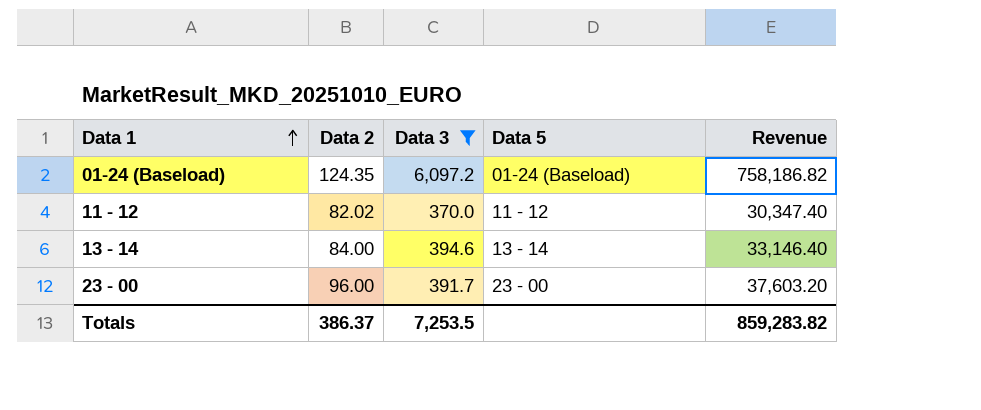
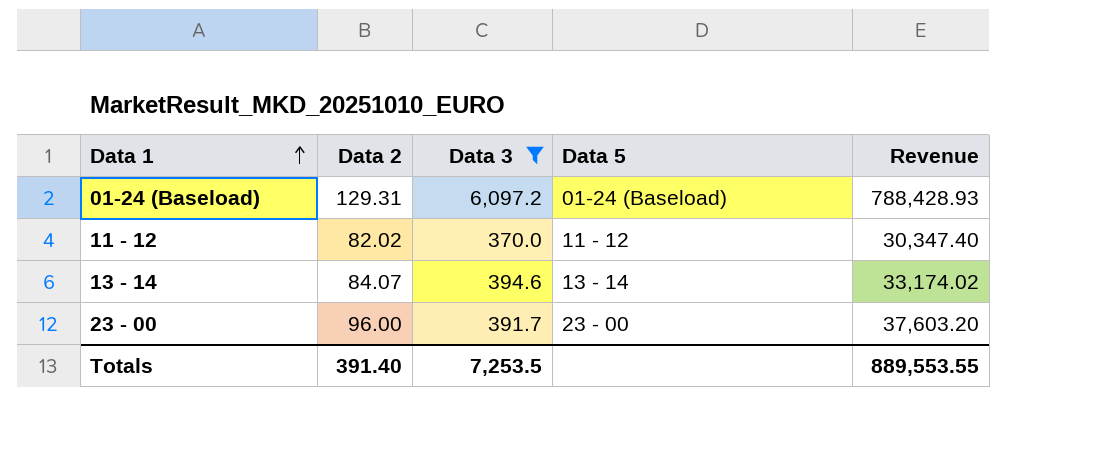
01-24 (Baseload) | Data 2: 124.35 -> 129.31
01-24 (Baseload) | Revenue: 758,186.82 -> 788,428.93
13 - 14 | Data 2: 84.00 -> 84.07
13 - 14 | Revenue: 33,146.40 -> 33,174.02
Totals | Data 2: 386.37 -> 391.40
Totals | Revenue: 859,283.82 -> 889,553.55

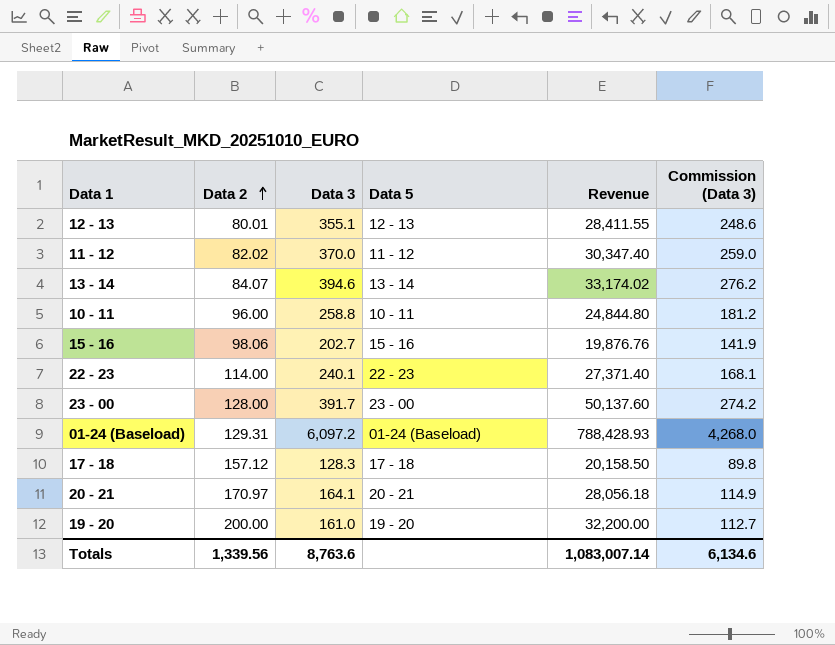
filter: Data 3 >= 370.0 -> none
row order: Data 1 ascending -> Data 2 ascending
column Commission (Data 3) | formula: none -> [Data 3] * 0.7
23 - 00 | Data 2: 96.00 -> 128.00
23 - 00 | Revenue: 37,603.20 -> 50,137.60
Totals | Data 2: 391.40 -> 1,339.56
Totals | Data 3: 7,253.5 -> 8,763.6
Totals | Revenue: 889,553.55 -> 1,083,007.14

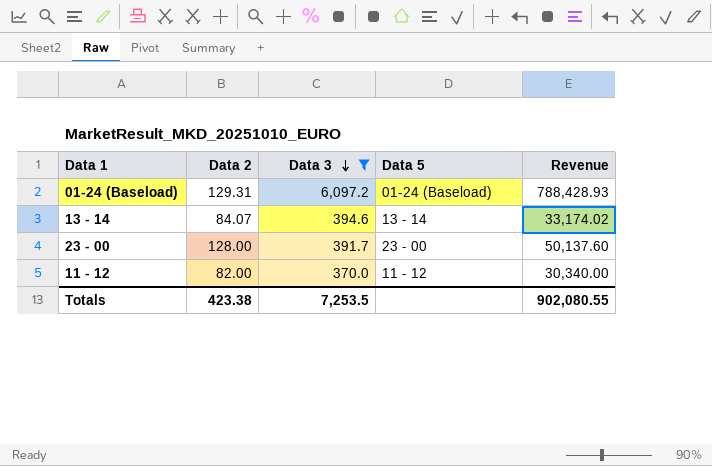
filter: none -> Data 3 >= 370.0
row order: Data 2 ascending -> Data 3 descending
column Commission (Data 3) | formula: [Data 3] * 0.7 -> none
11 - 12 | Data 2: 82.02 -> 82.00
11 - 12 | Revenue: 30,347.40 -> 30,340.00
Totals | Data 2: 1,339.56 -> 423.38
Totals | Data 3: 8,763.6 -> 7,253.5
Totals | Revenue: 1,083,007.14 -> 902,080.55

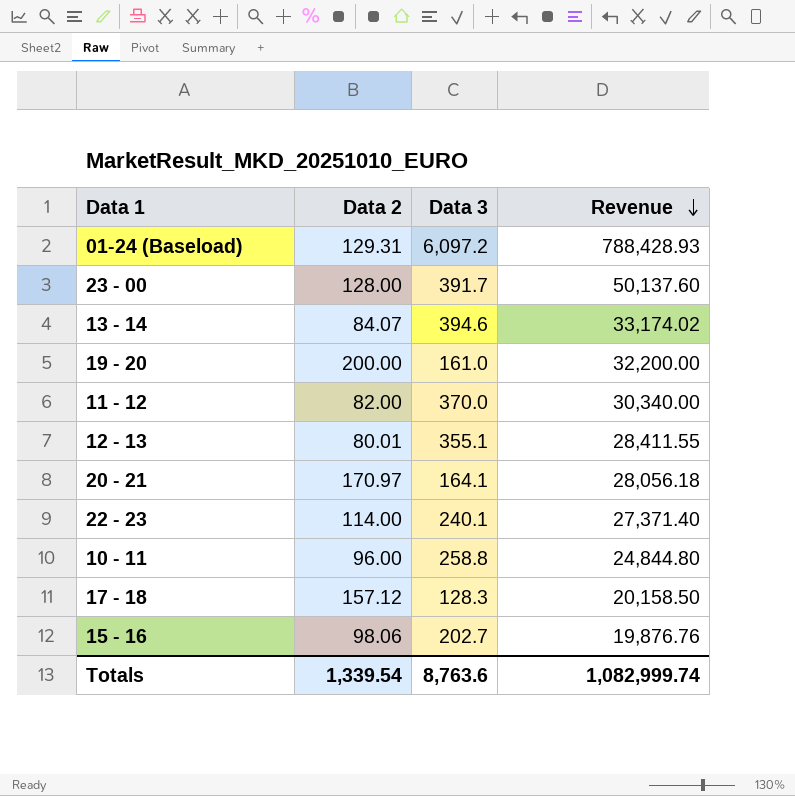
filter: Data 3 >= 370.0 -> none
row order: Data 3 descending -> Revenue descending
column Data 5 | position: 4 -> none
Totals | Data 2: 423.38 -> 1,339.54
Totals | Data 3: 7,253.5 -> 8,763.6
Totals | Revenue: 902,080.55 -> 1,082,999.74

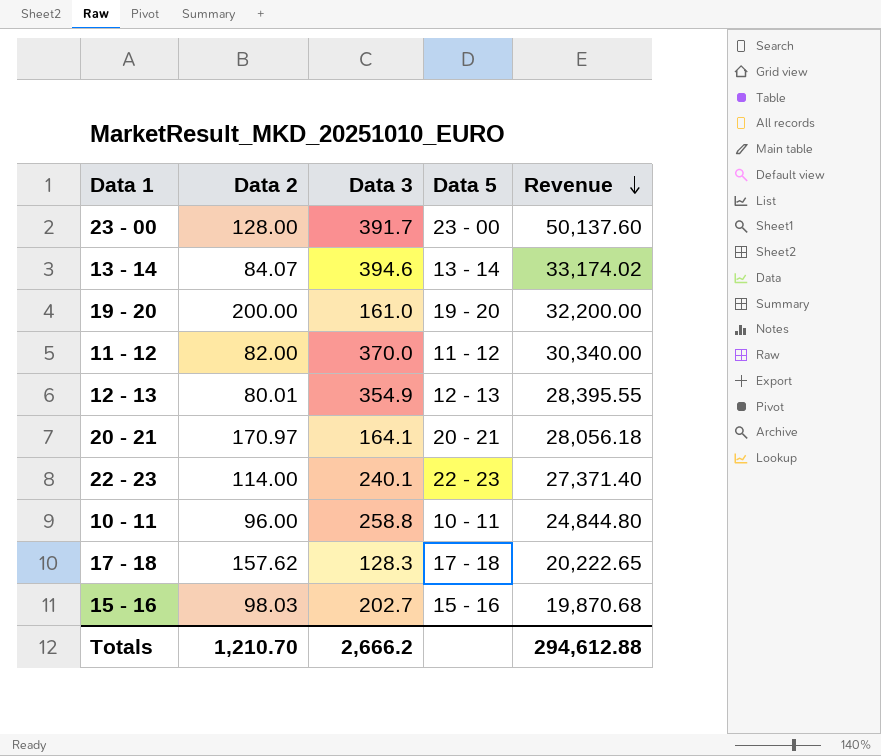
column Data 5 | position: none -> 4
row 01-24 (Baseload): 129.31 | 6,097.2 | 788,428.93 -> none
12 - 13 | Data 3: 355.1 -> 354.9
12 - 13 | Revenue: 28,411.55 -> 28,395.55
17 - 18 | Data 2: 157.12 -> 157.62
17 - 18 | Revenue: 20,158.50 -> 20,222.65
15 - 16 | Data 2: 98.06 -> 98.03
15 - 16 | Revenue: 19,876.76 -> 19,870.68
Totals | Data 2: 1,339.54 -> 1,210.70
Totals | Data 3: 8,763.6 -> 2,666.2
Totals | Revenue: 1,082,999.74 -> 294,612.88

